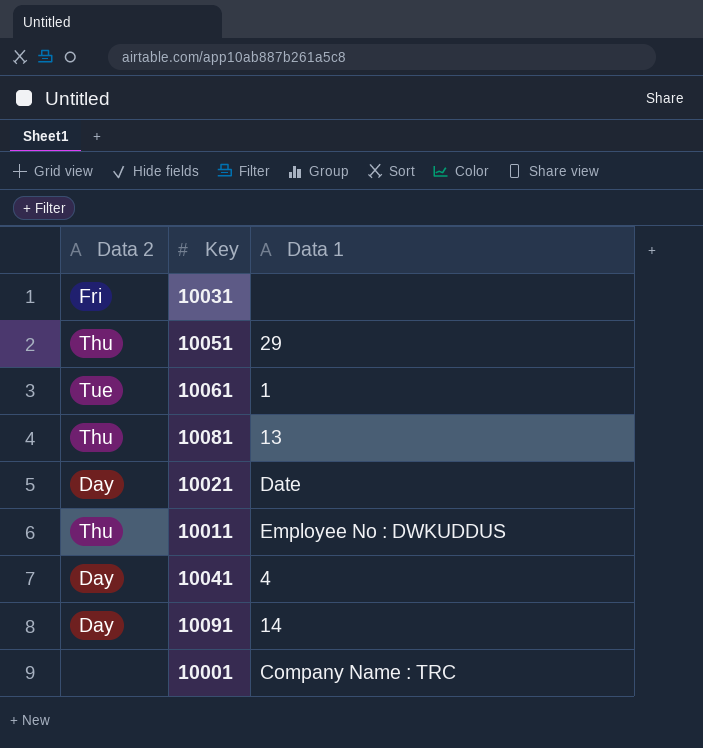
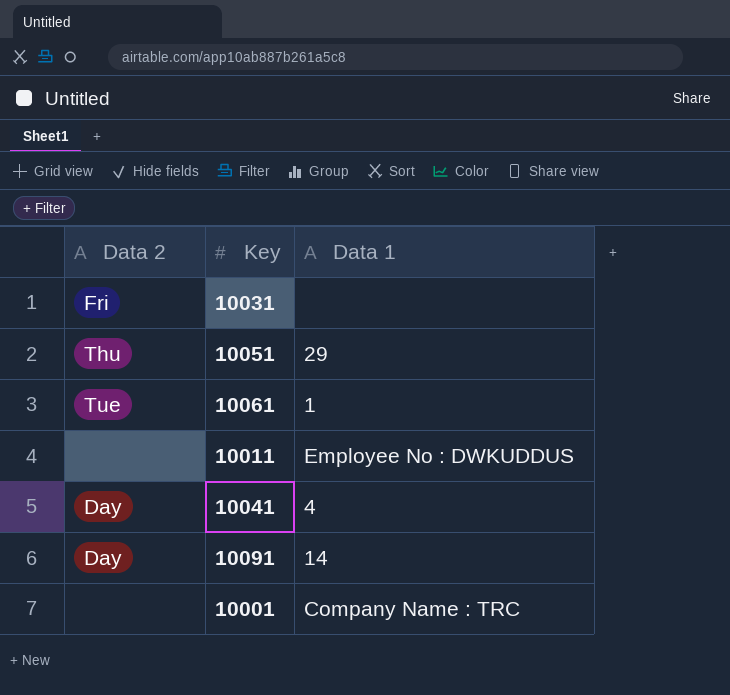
row 10081: Thu | 13 -> none
row 10021: Day | Date -> none
10011 | Data 2: Thu -> none

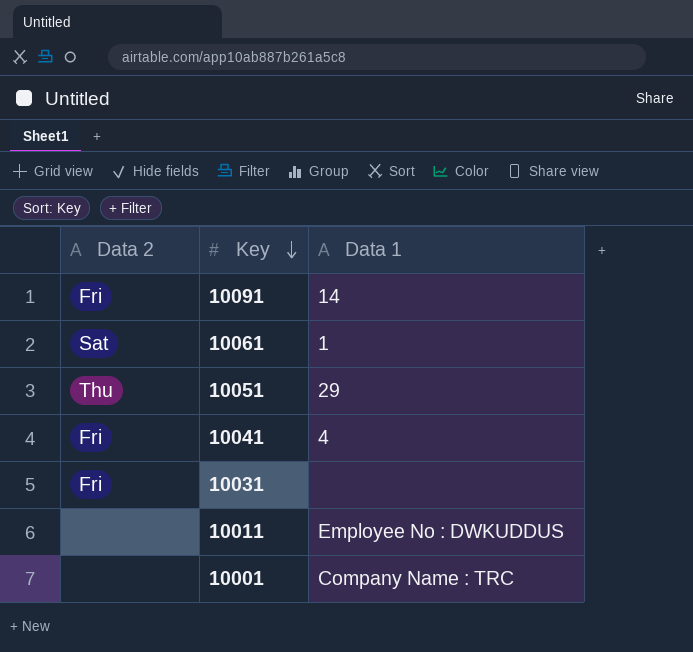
row order: none -> Key descending
10091 | Data 2: Day -> Fri
10061 | Data 2: Tue -> Sat
10041 | Data 2: Day -> Fri

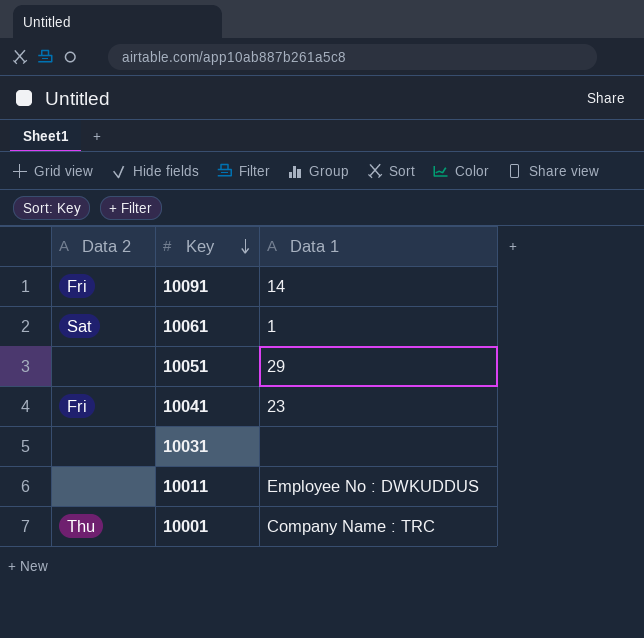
10051 | Data 2: Thu -> none
10041 | Data 1: 4 -> 23
10031 | Data 2: Fri -> none
10001 | Data 2: none -> Thu

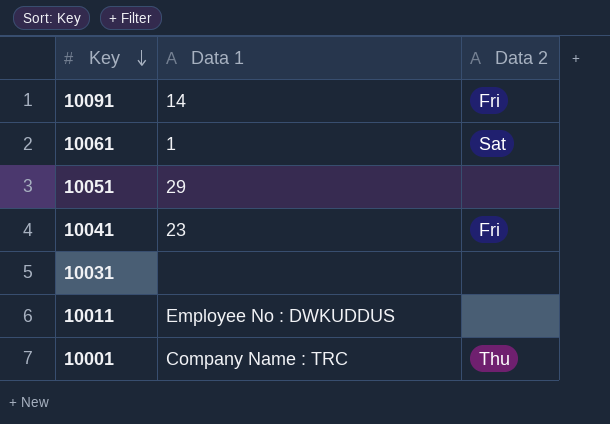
column Data 2 | position: 1 -> 3

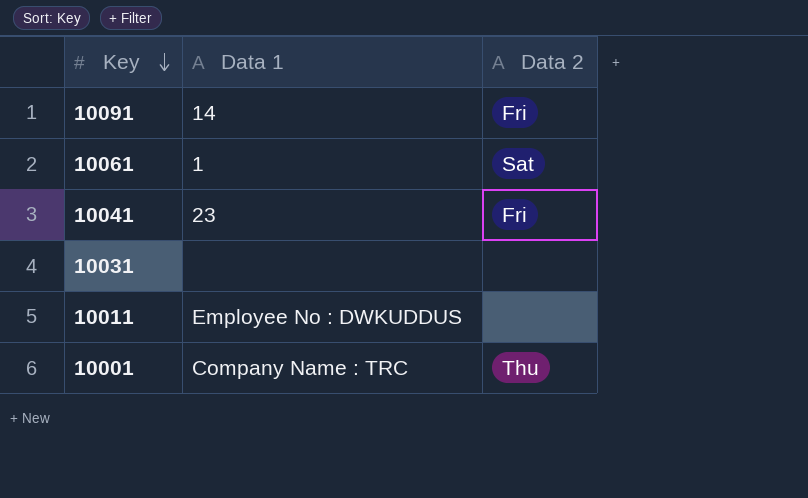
row 10051: 29 | none -> none

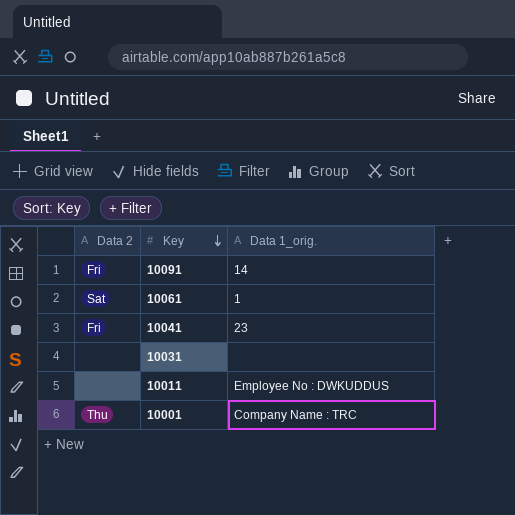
column Data 2 | position: 3 -> 1
column name: Data 1 -> Data 1_orig.

